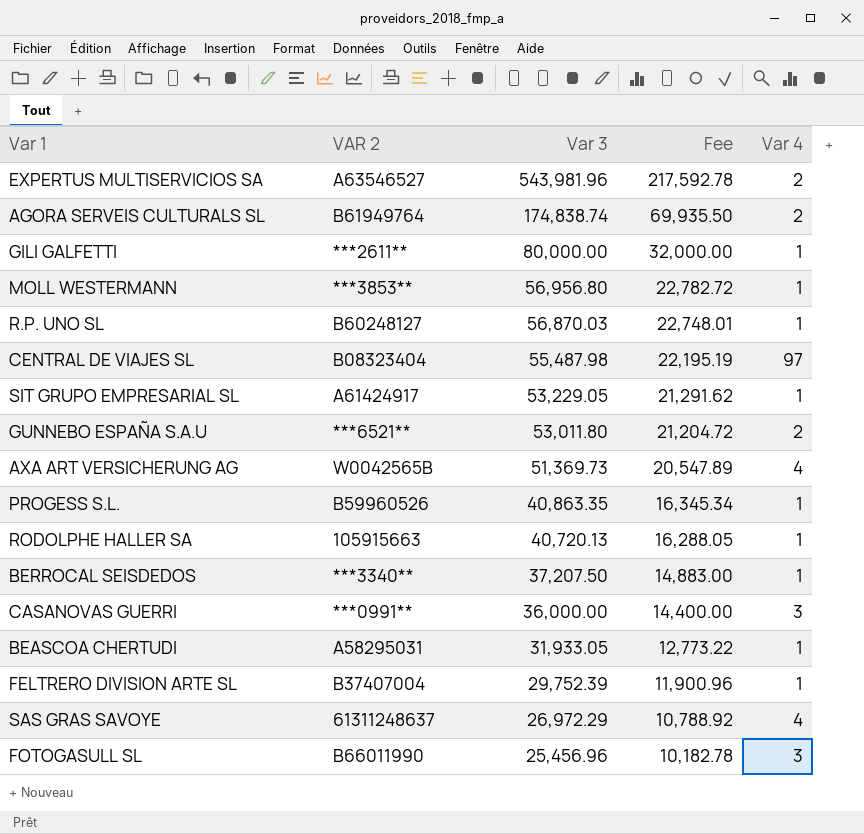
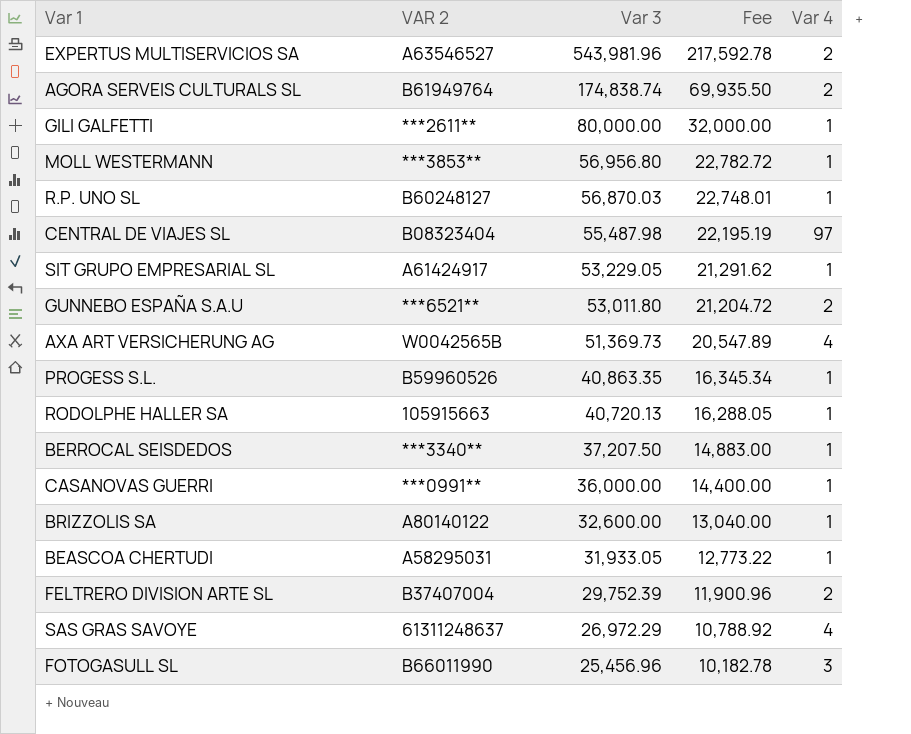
CASANOVAS GUERRI | Var 4: 3 -> 1
row BRIZZOLIS SA: none -> A80140122 | 32,600.00 | 13,040.00 | 1
FELTRERO DIVISION ARTE SL | Var 4: 1 -> 2

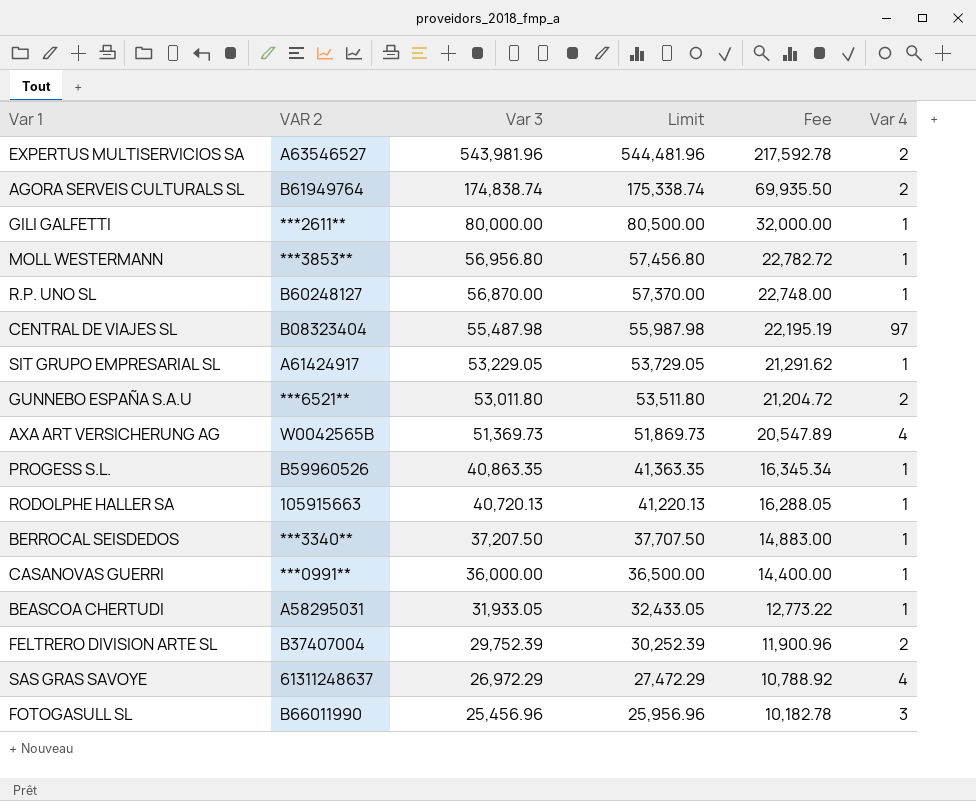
column Limit | formula: none -> [Var 3] + 500
row BRIZZOLIS SA: A80140122 | 32,600.00 | 13,040.00 | 1 -> none
R.P. UNO SL | Var 3: 56,870.03 -> 56,870.00
R.P. UNO SL | Fee: 22,748.01 -> 22,748.00

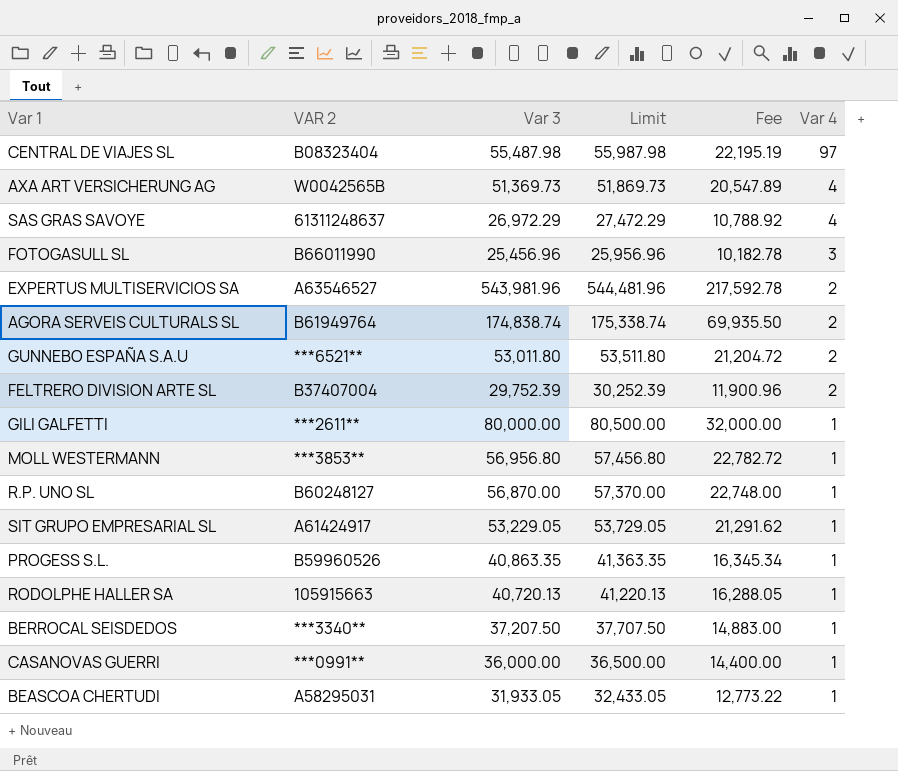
row order: Var 3 descending -> Var 4 descending

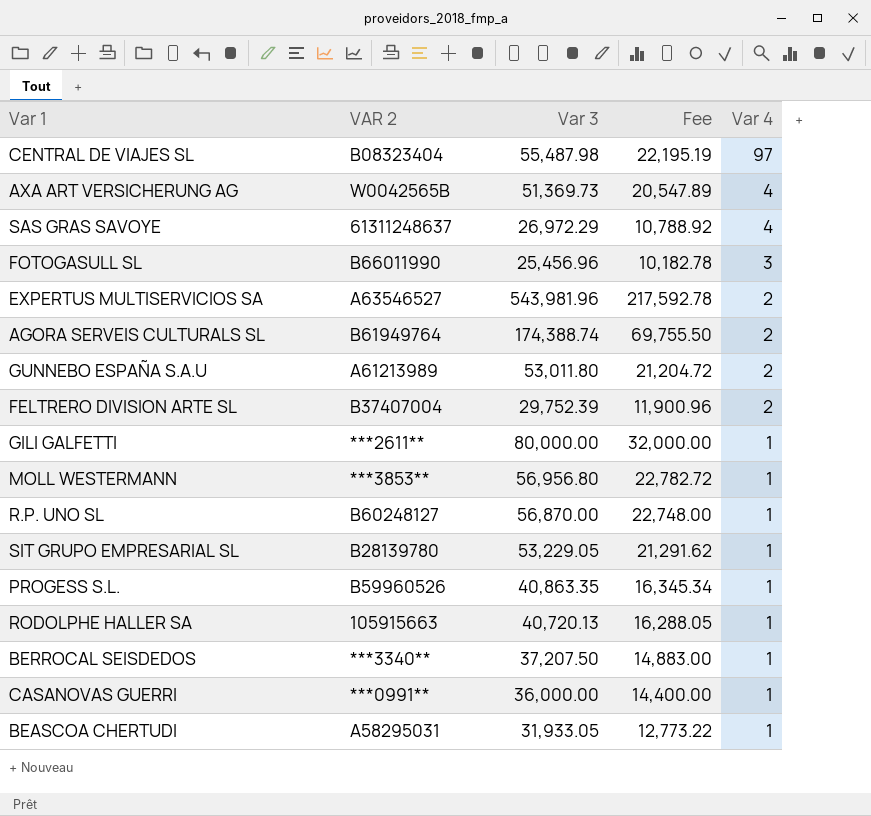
column Limit | formula: [Var 3] + 500 -> none
AGORA SERVEIS CULTURALS SL | Var 3: 174,838.74 -> 174,388.74
AGORA SERVEIS CULTURALS SL | Fee: 69,935.50 -> 69,755.50
GUNNEBO ESPAÑA S.A.U | VAR 2: ***6521** -> A61213989
SIT GRUPO EMPRESARIAL SL | VAR 2: A61424917 -> B28139780

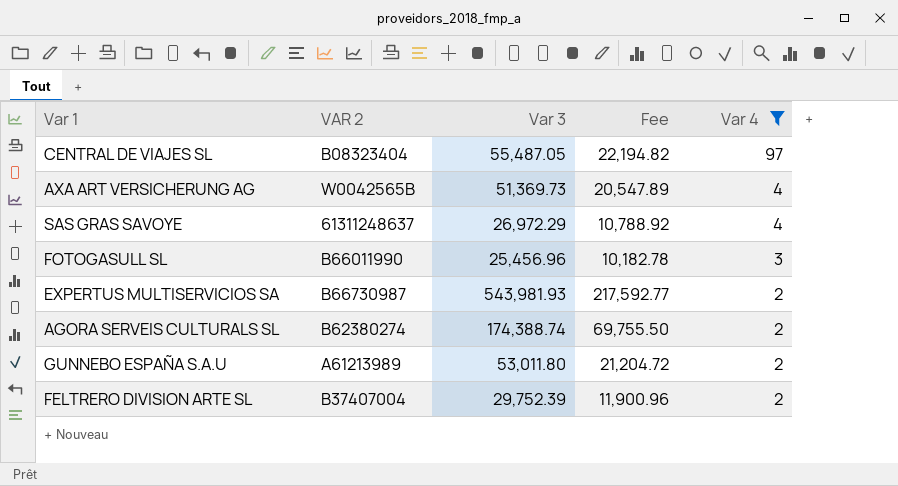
filter: none -> Var 4 != 1
CENTRAL DE VIAJES SL | Var 3: 55,487.98 -> 55,487.05
CENTRAL DE VIAJES SL | Fee: 22,195.19 -> 22,194.82
EXPERTUS MULTISERVICIOS SA | VAR 2: A63546527 -> B66730987
EXPERTUS MULTISERVICIOS SA | Var 3: 543,981.96 -> 543,981.93
EXPERTUS MULTISERVICIOS SA | Fee: 217,592.78 -> 217,592.77
AGORA SERVEIS CULTURALS SL | VAR 2: B61949764 -> B62380274

